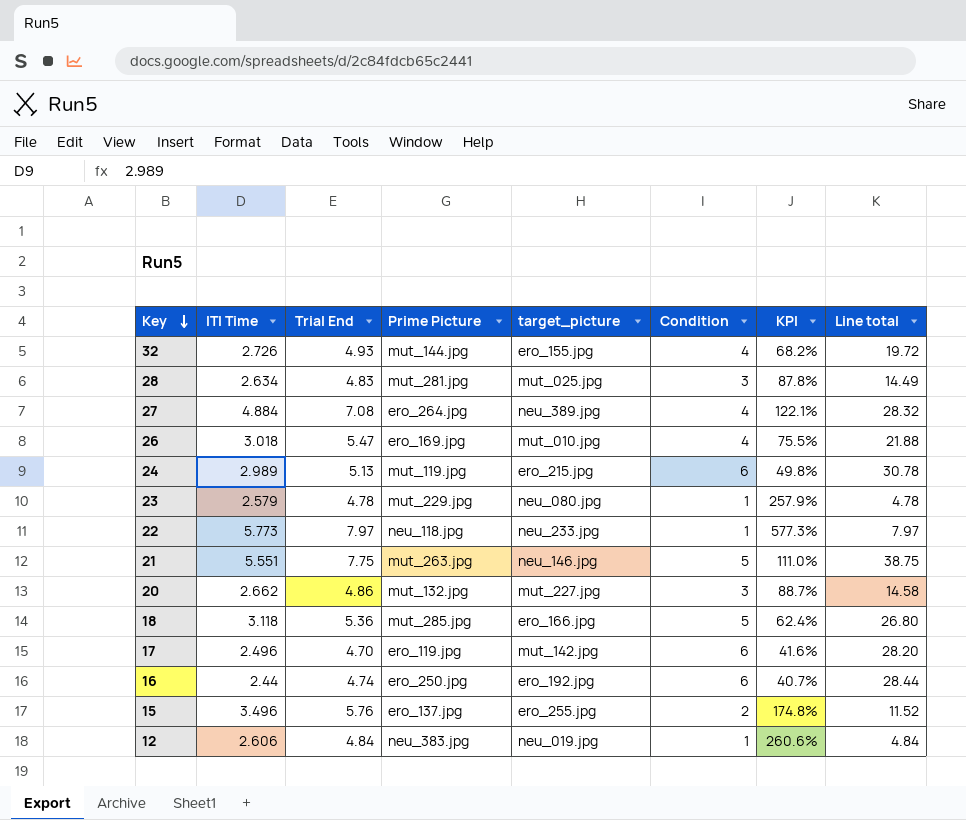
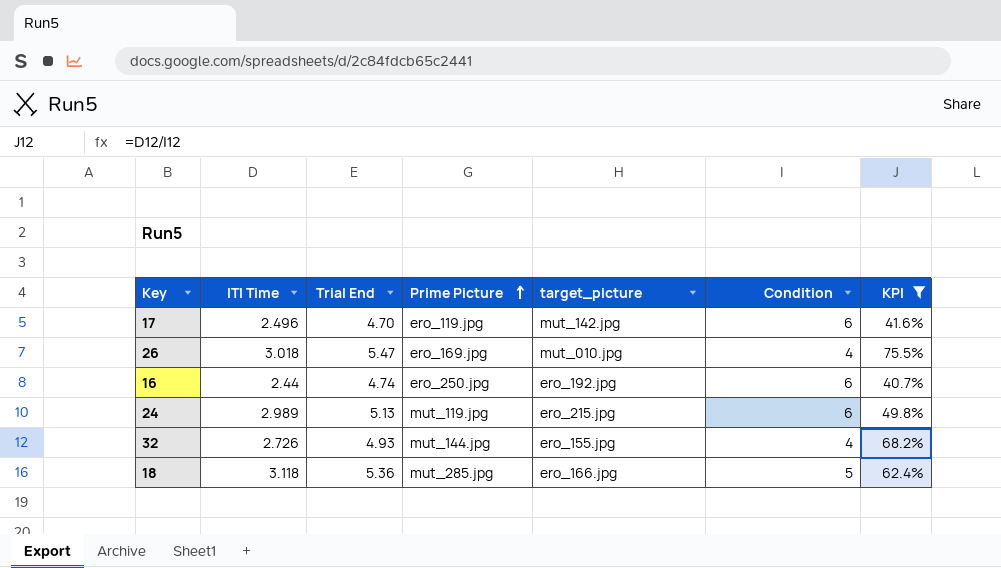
filter: none -> KPI <= 75.5%
row order: Key descending -> Prime Picture ascending
column Line total | formula: [Trial End] * [Condition] -> none

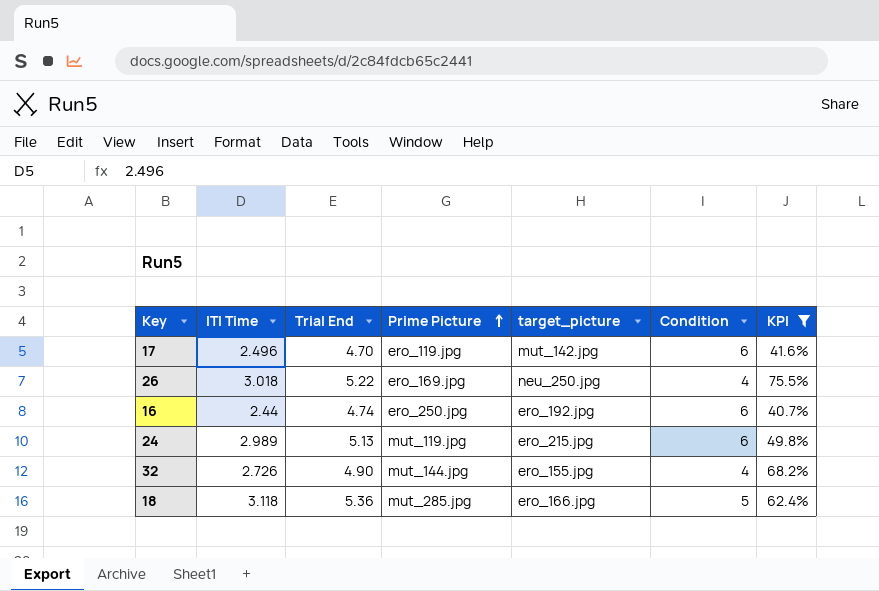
26 | Trial End: 5.47 -> 5.22
26 | target_picture: mut_010.jpg -> neu_250.jpg
32 | Trial End: 4.93 -> 4.90

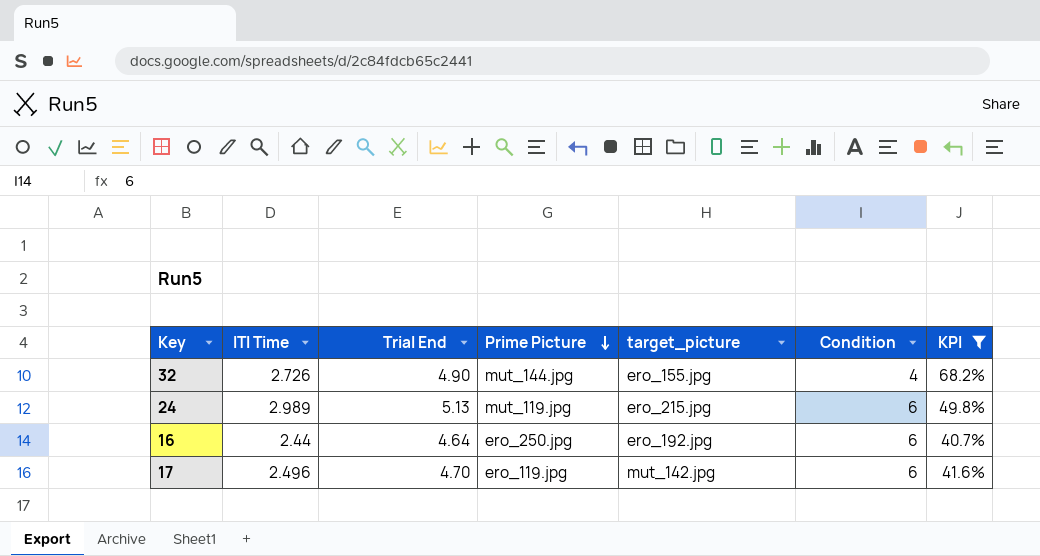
row order: Prime Picture ascending -> Prime Picture descending
row 26: 3.018 | 5.22 | ero_169.jpg | neu_250.jpg | 4 | 75.5% -> none
row 18: 3.118 | 5.36 | mut_285.jpg | ero_166.jpg | 5 | 62.4% -> none
16 | Trial End: 4.74 -> 4.64

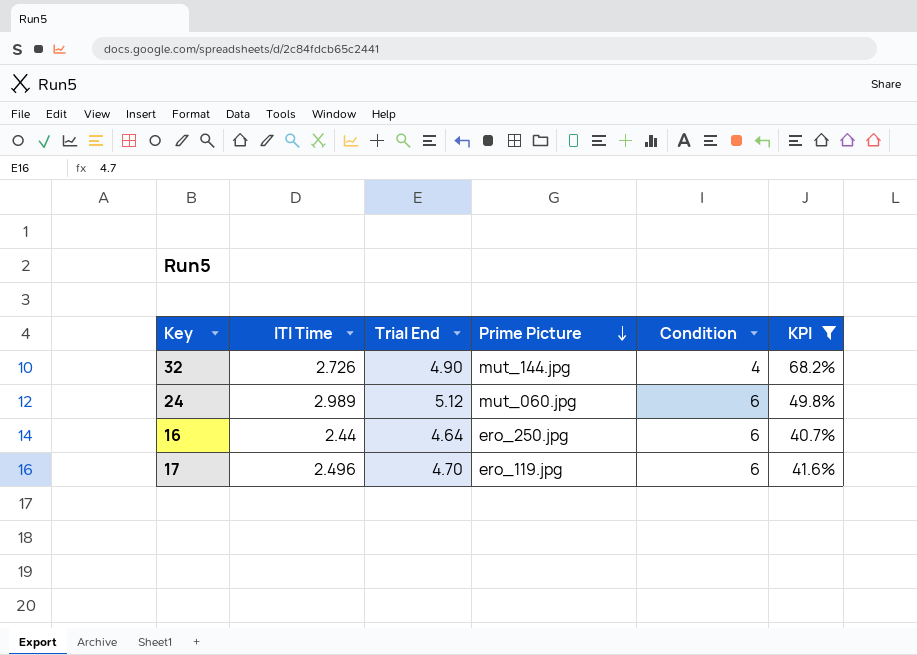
column target_picture | position: 5 -> none
24 | Trial End: 5.13 -> 5.12
24 | Prime Picture: mut_119.jpg -> mut_060.jpg

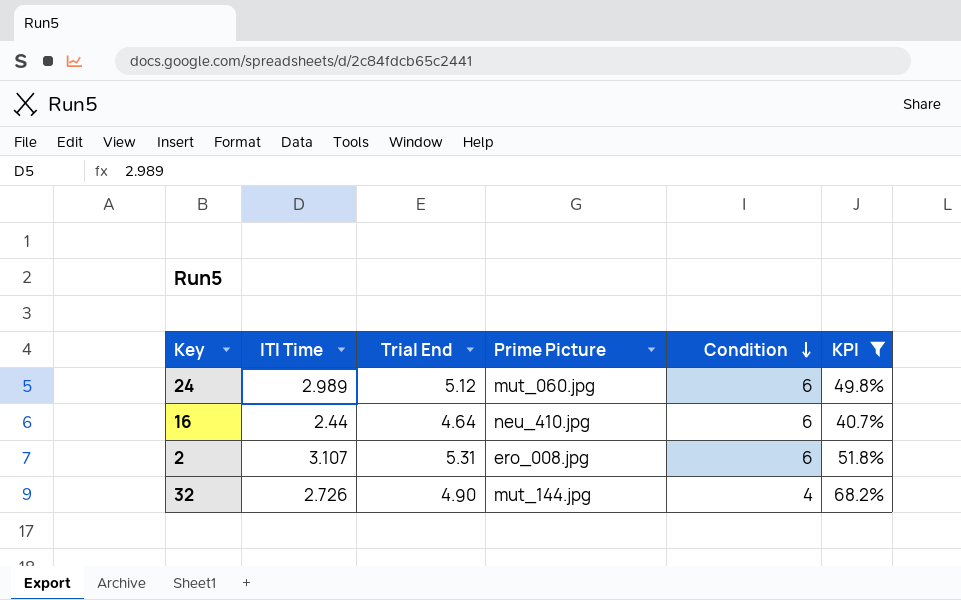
row order: Prime Picture descending -> Condition descending
row 17: 2.496 | 4.70 | ero_119.jpg | 6 | 41.6% -> none
16 | Prime Picture: ero_250.jpg -> neu_410.jpg
row 2: none -> 3.107 | 5.31 | ero_008.jpg | 6 | 51.8%

